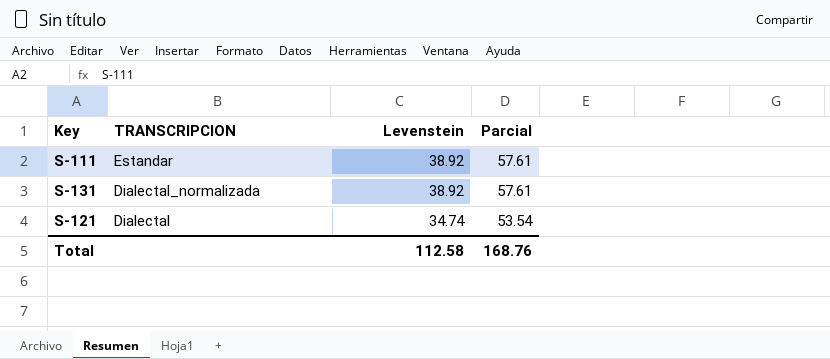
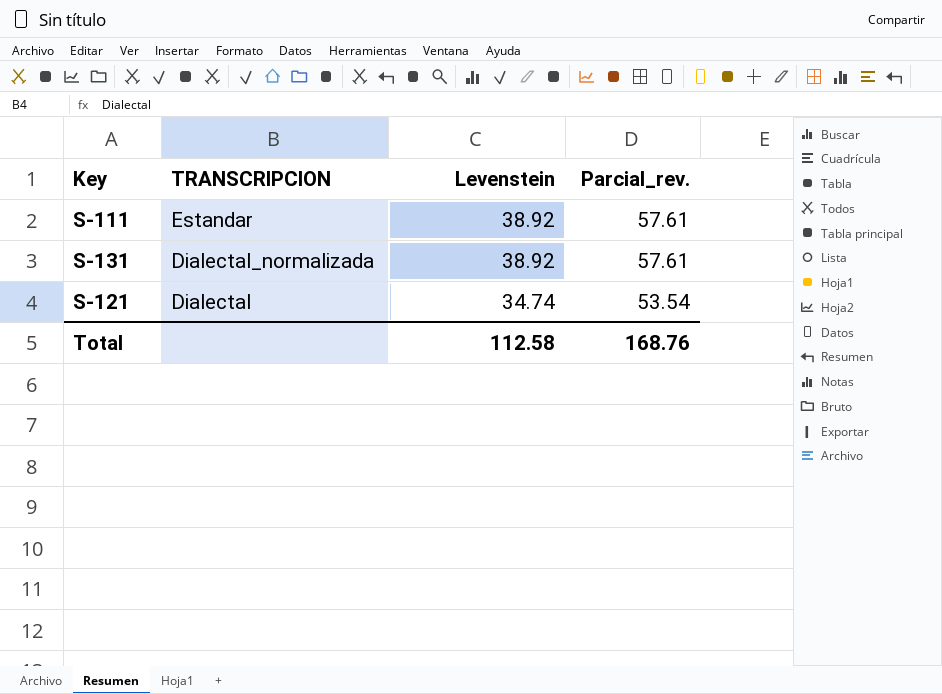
column name: Parcial -> Parcial_rev.

